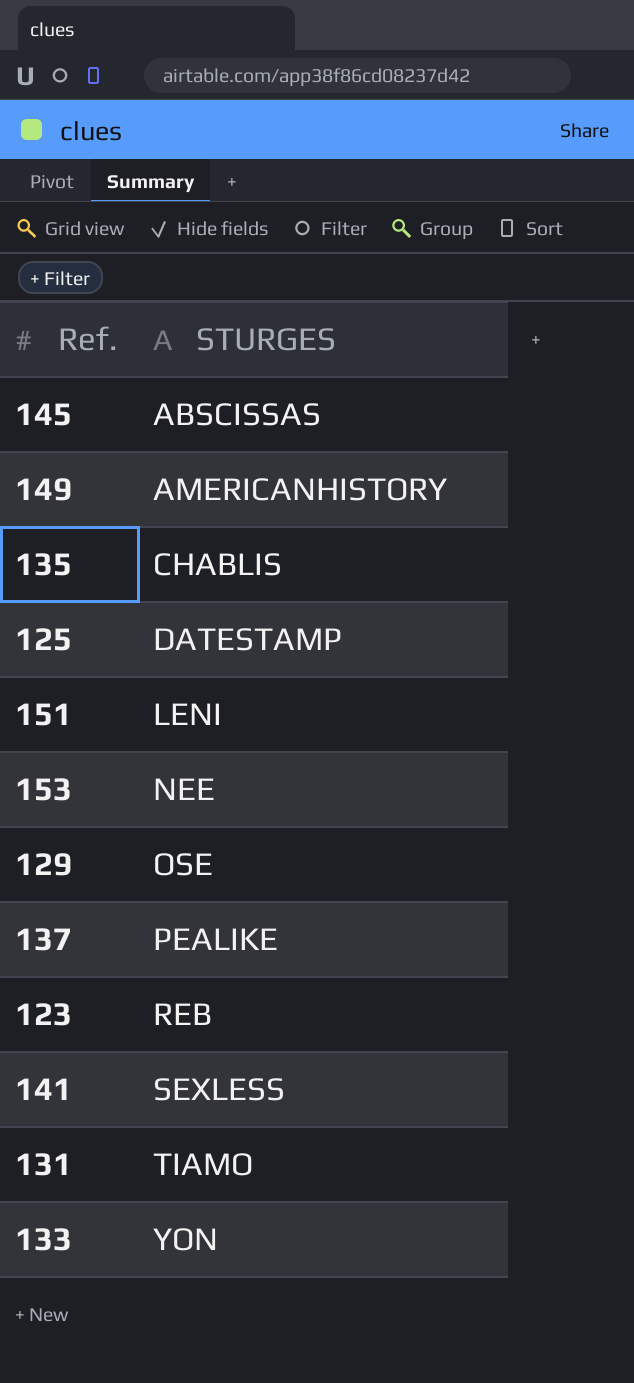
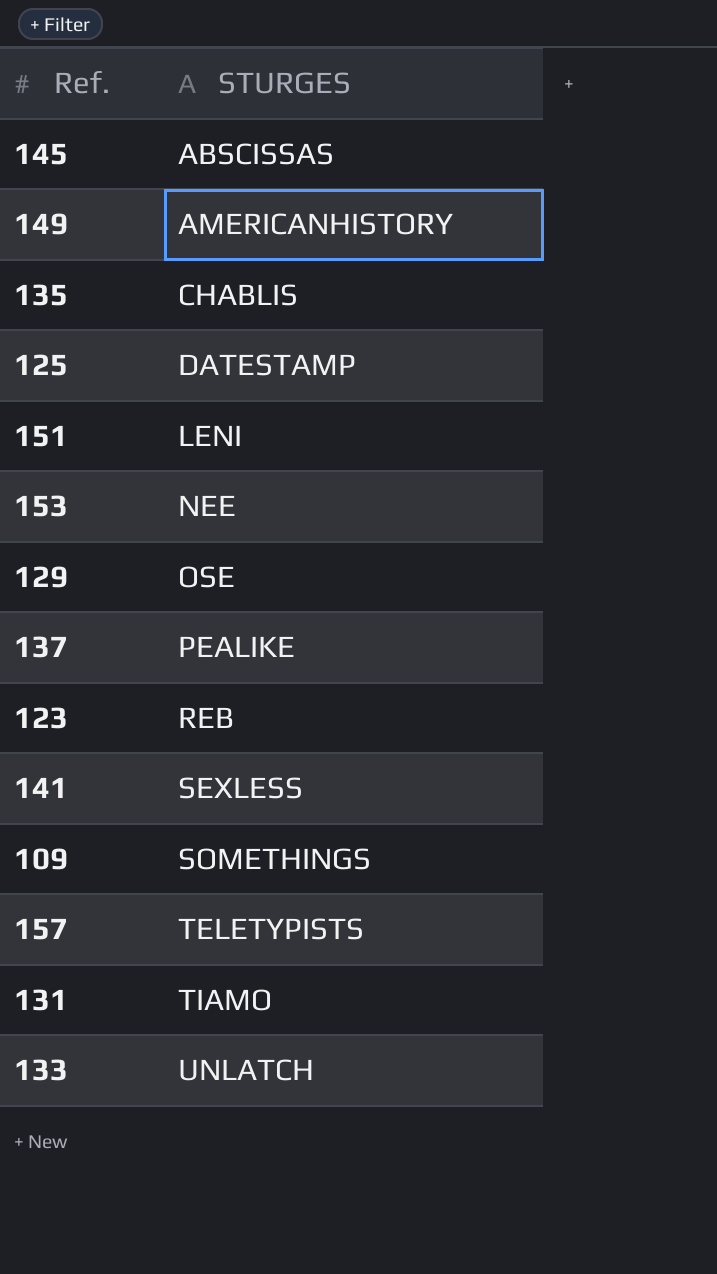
row 109: none -> SOMETHINGS
row 157: none -> TELETYPISTS
133 | STURGES: YON -> UNLATCH

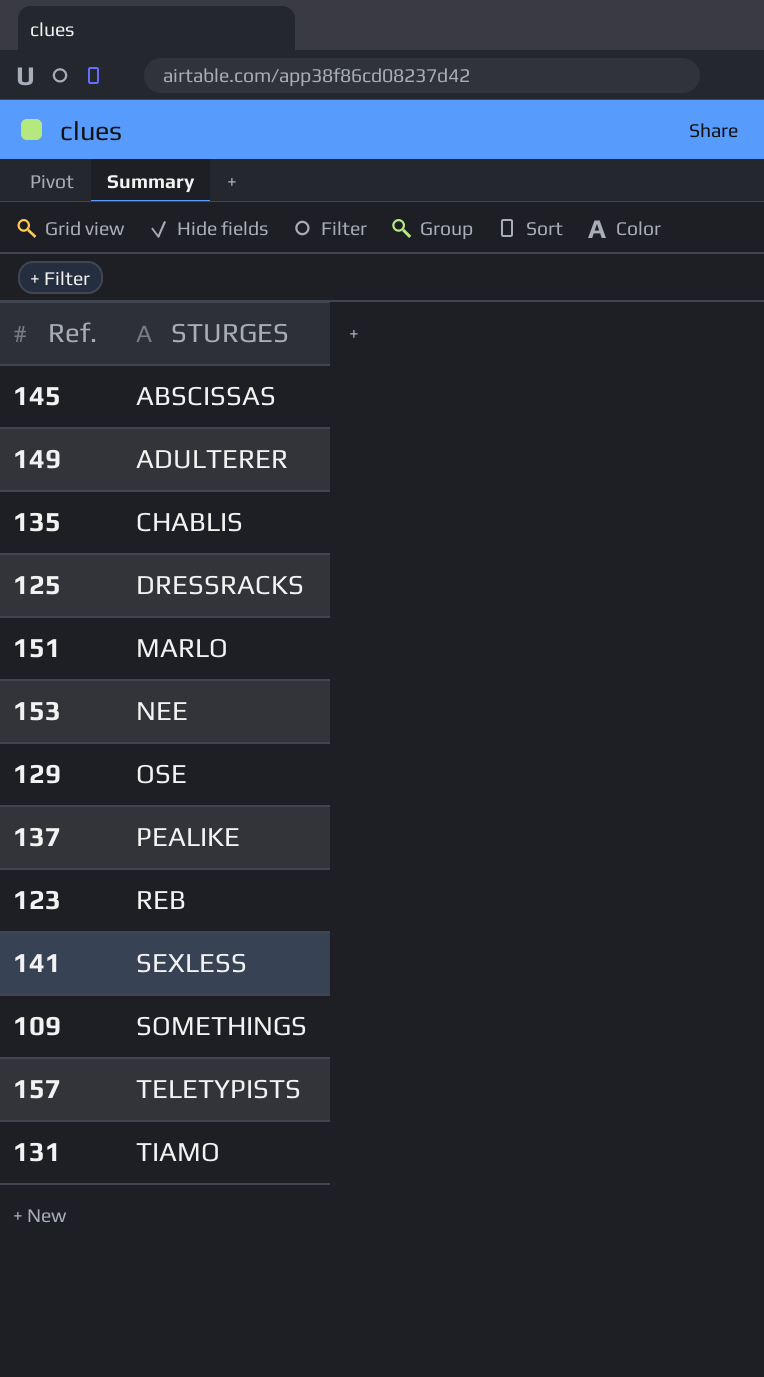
row 133: UNLATCH -> none
149 | STURGES: AMERICANHISTORY -> ADULTERER
125 | STURGES: DATESTAMP -> DRESSRACKS
151 | STURGES: LENI -> MARLO

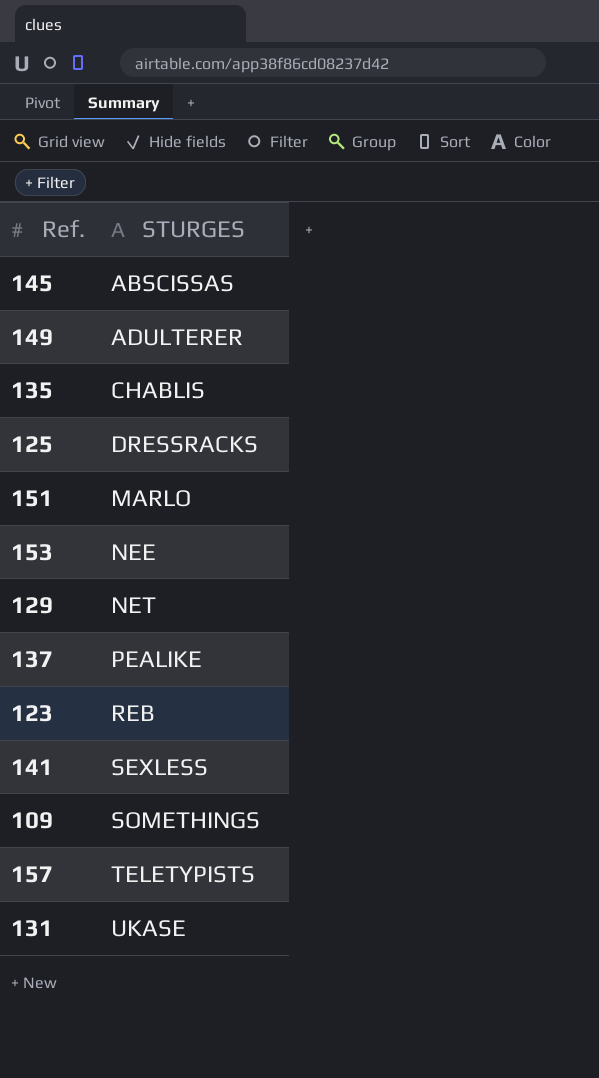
129 | STURGES: OSE -> NET
131 | STURGES: TIAMO -> UKASE

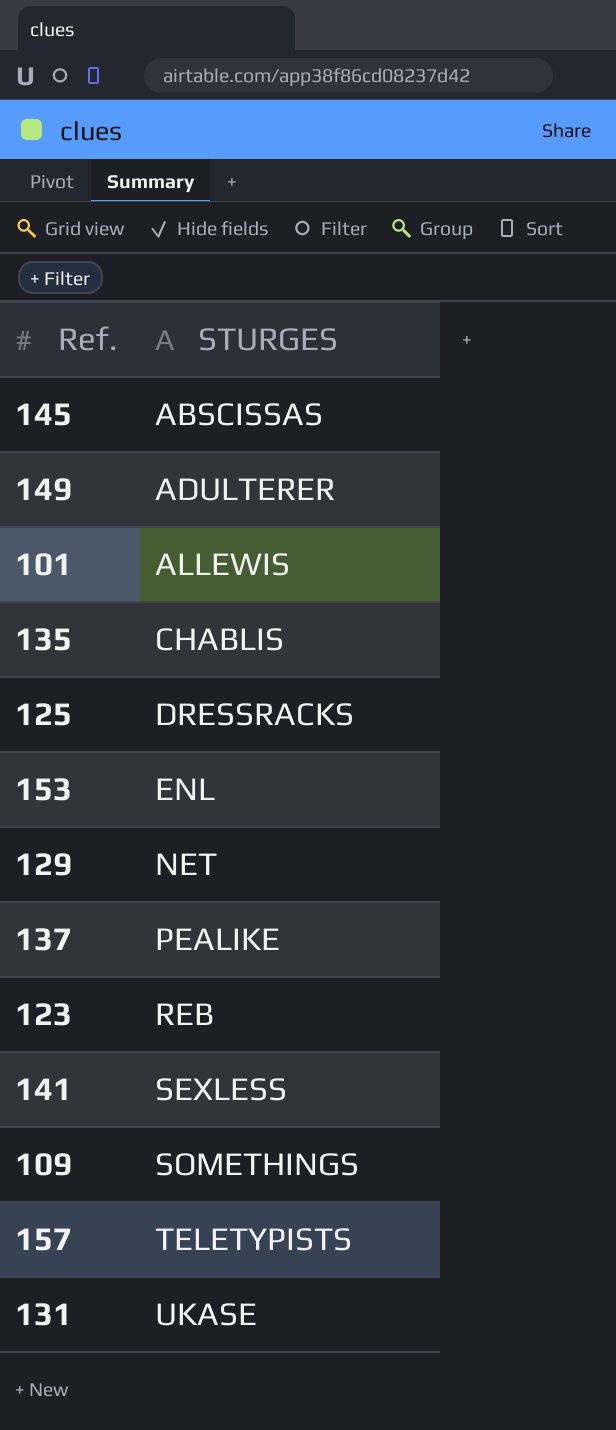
row 151: MARLO -> none
row 101: none -> ALLEWIS
153 | STURGES: NEE -> ENL

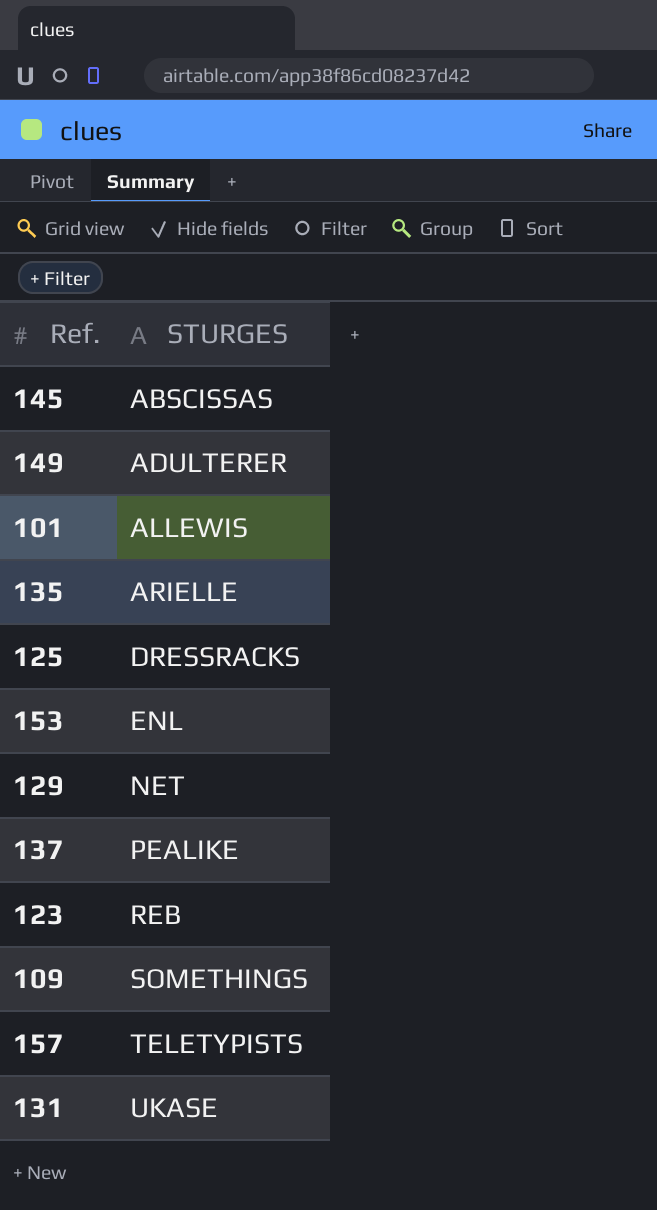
row 141: SEXLESS -> none
135 | STURGES: CHABLIS -> ARIELLE

